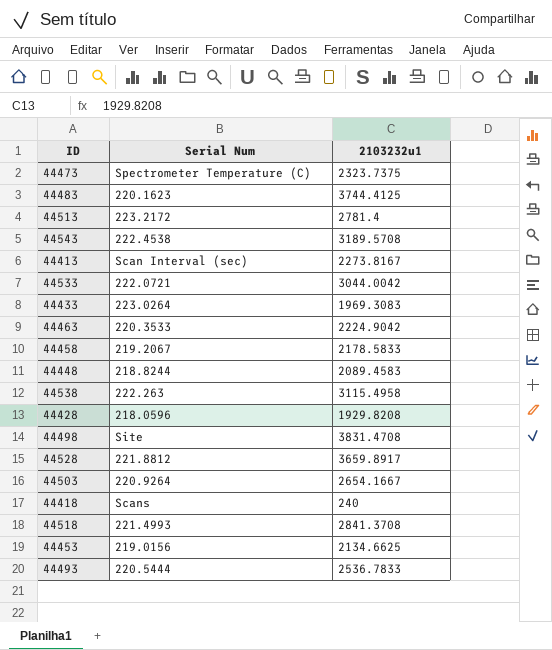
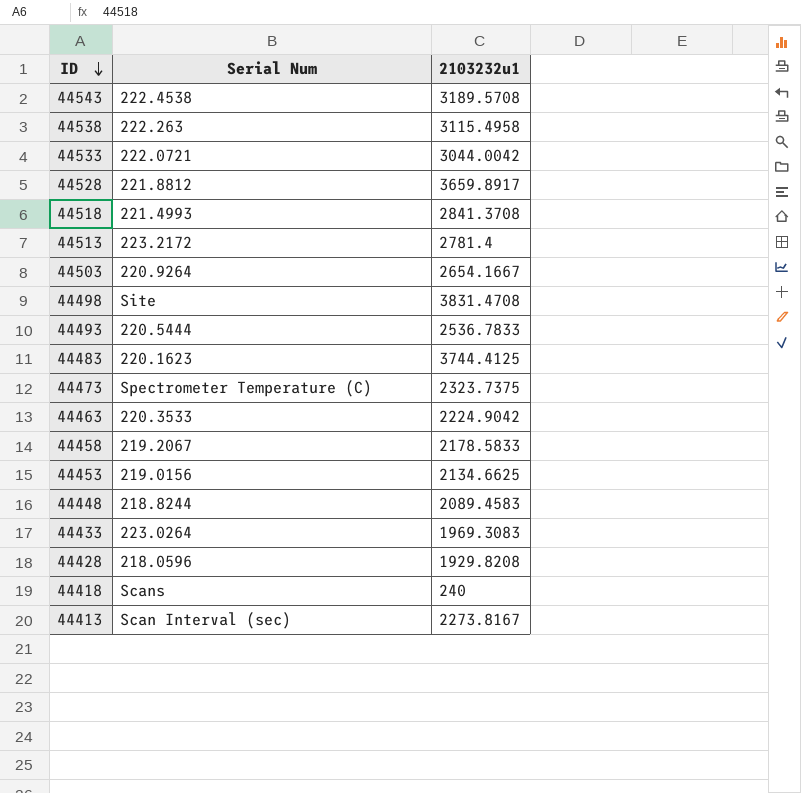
row order: none -> ID descending

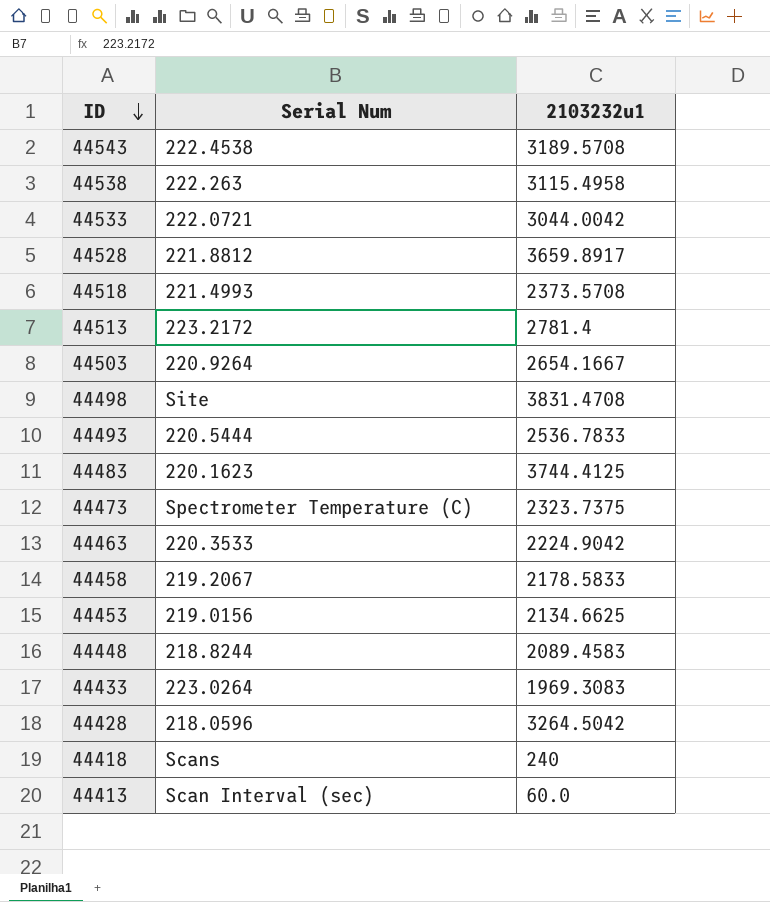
44518 | 2103232u1: 2841.3708 -> 2373.5708
44428 | 2103232u1: 1929.8208 -> 3264.5042
44413 | 2103232u1: 2273.8167 -> 60.0

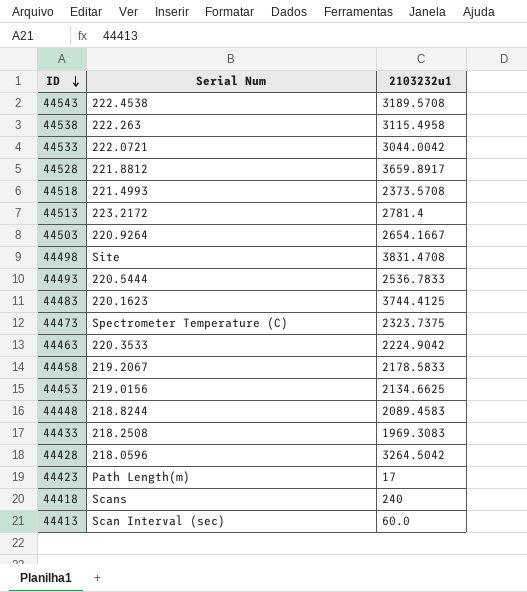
44433 | Serial Num: 223.0264 -> 218.2508
row 44423: none -> Path Length(m) | 17

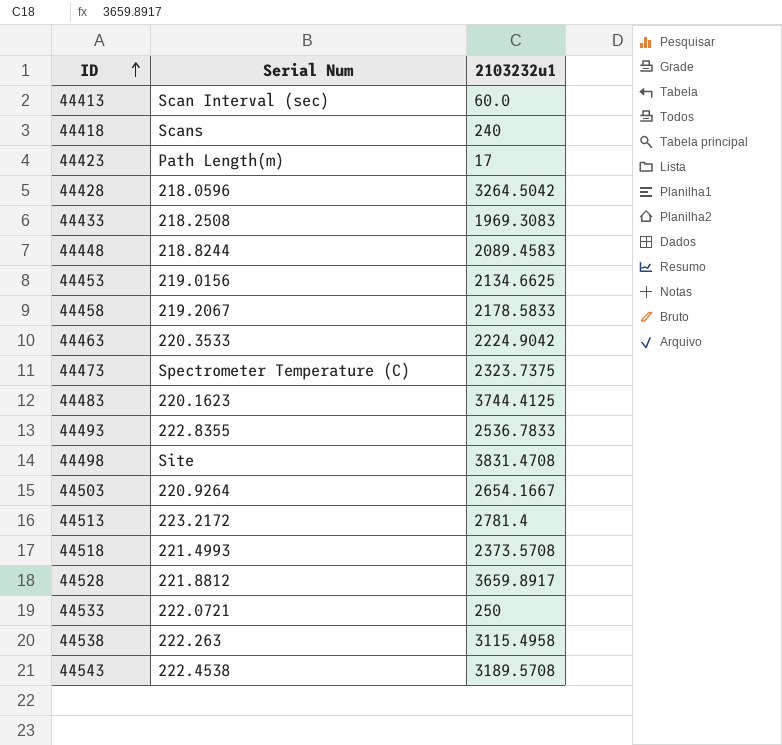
row order: ID descending -> ID ascending
44493 | Serial Num: 220.5444 -> 222.8355
44533 | 2103232u1: 3044.0042 -> 250

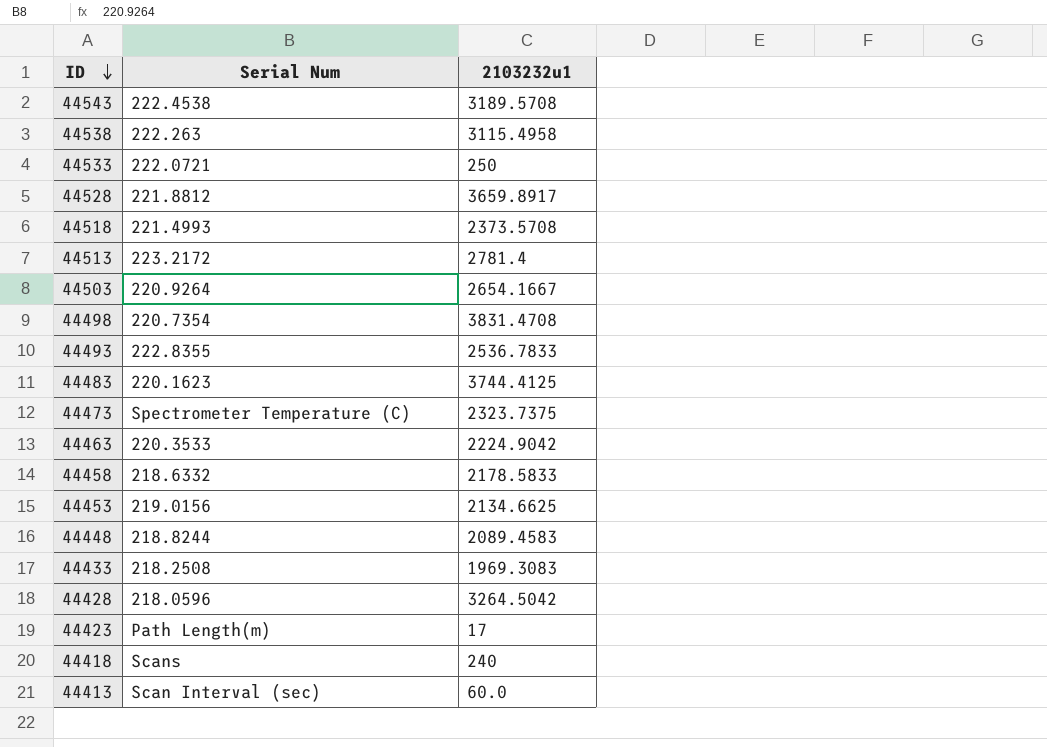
row order: ID ascending -> ID descending
44498 | Serial Num: Site -> 220.7354
44458 | Serial Num: 219.2067 -> 218.6332

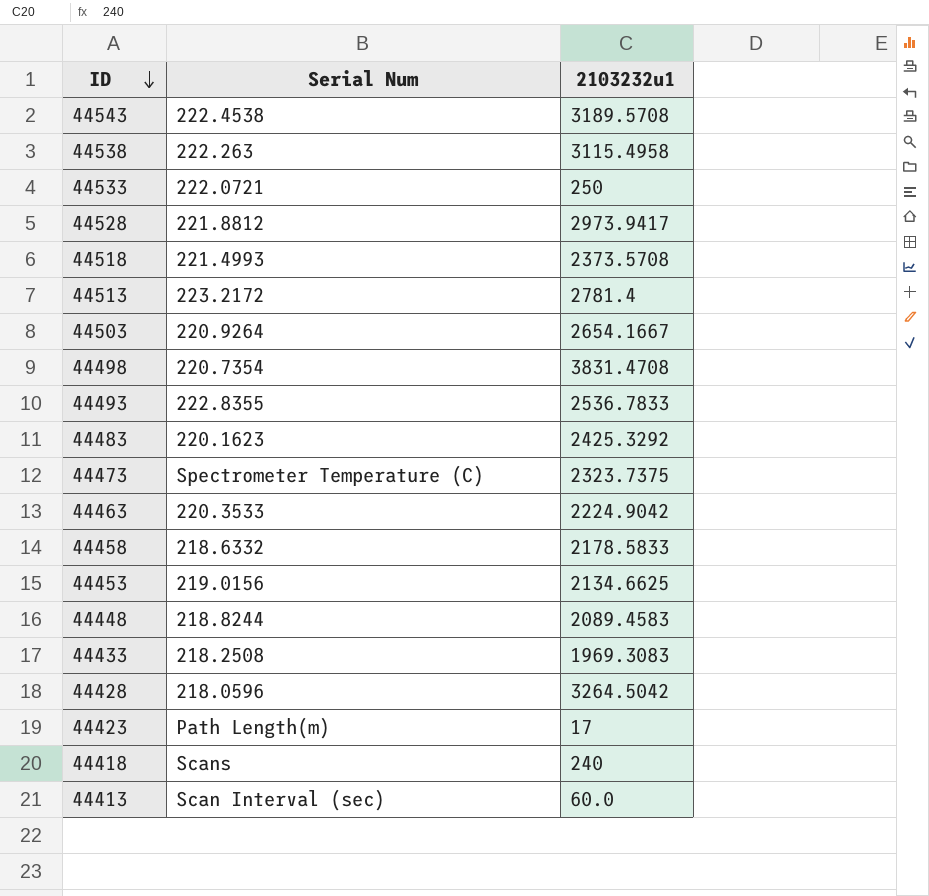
44528 | 2103232u1: 3659.8917 -> 2973.9417
44483 | 2103232u1: 3744.4125 -> 2425.3292

